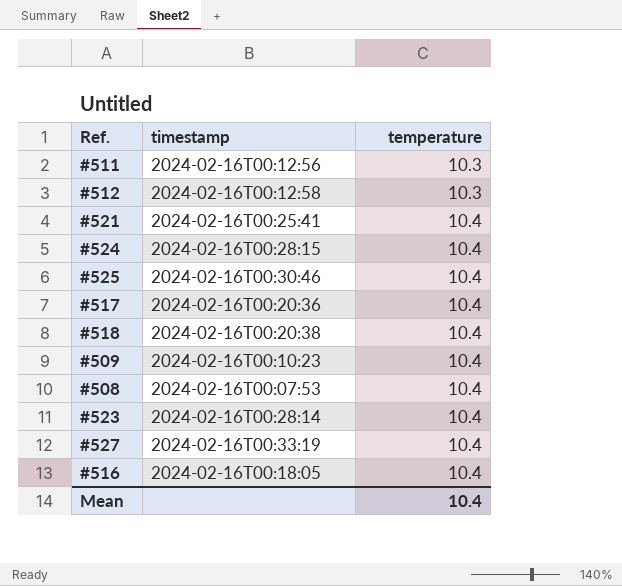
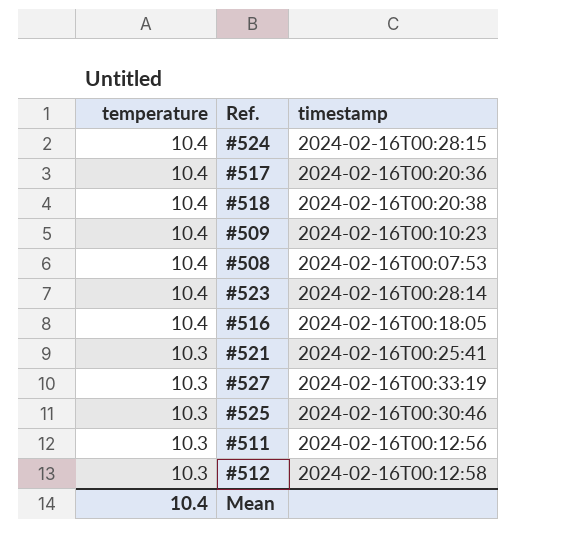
row order: temperature ascending -> temperature descending
column temperature | position: 3 -> 1
#521 | temperature: 10.4 -> 10.3
#527 | temperature: 10.4 -> 10.3
#525 | temperature: 10.4 -> 10.3

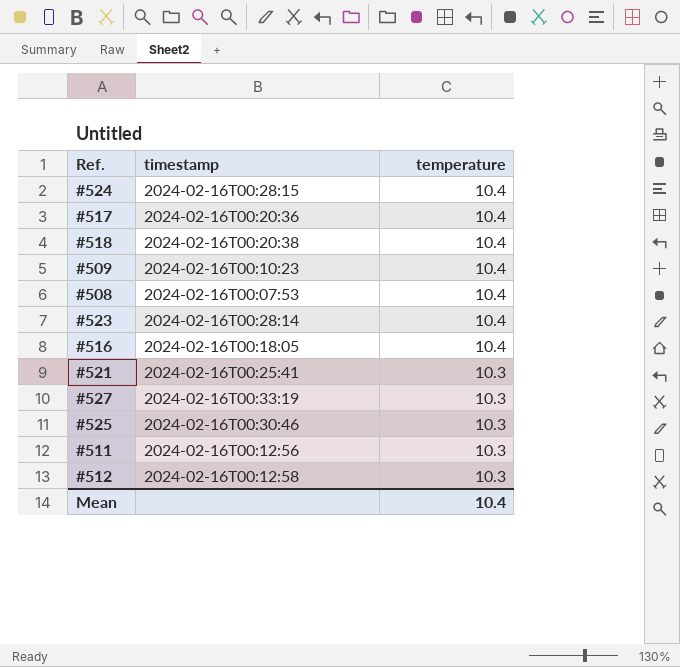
column temperature | position: 1 -> 3

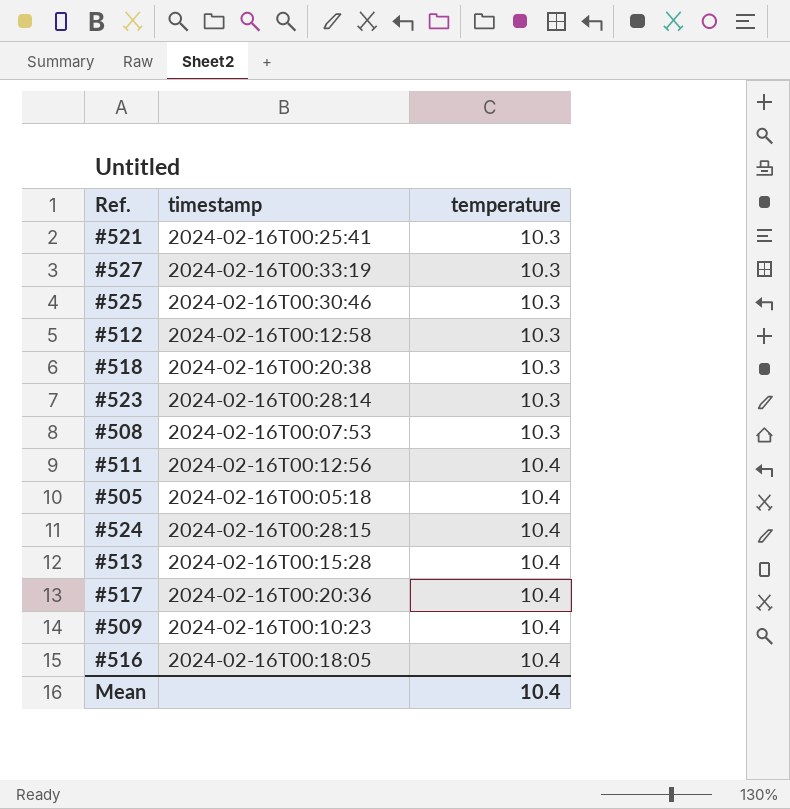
row order: temperature descending -> temperature ascending
#518 | temperature: 10.4 -> 10.3
#523 | temperature: 10.4 -> 10.3
#508 | temperature: 10.4 -> 10.3
#511 | temperature: 10.3 -> 10.4
row #505: none -> 2024-02-16T00:05:18 | 10.4
row #513: none -> 2024-02-16T00:15:28 | 10.4

